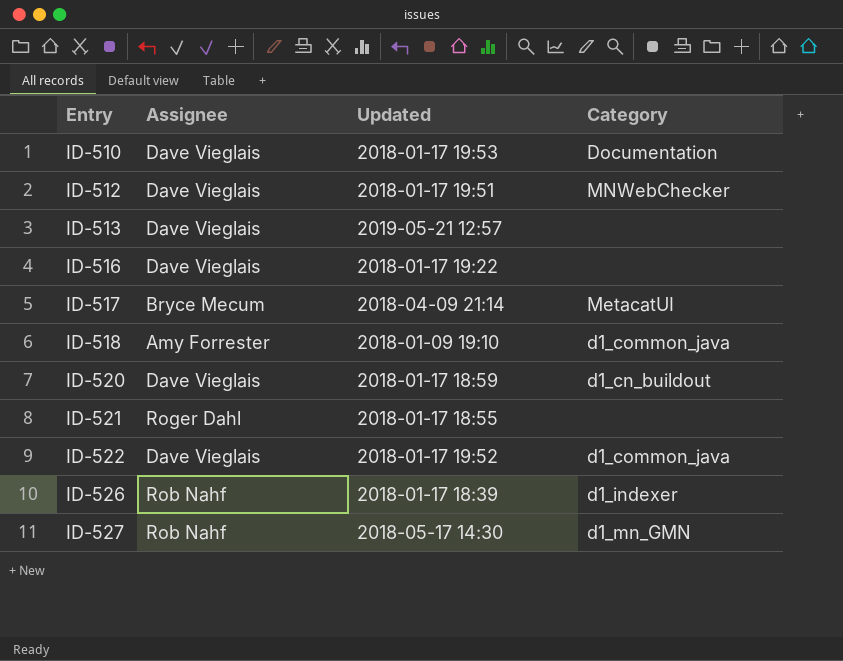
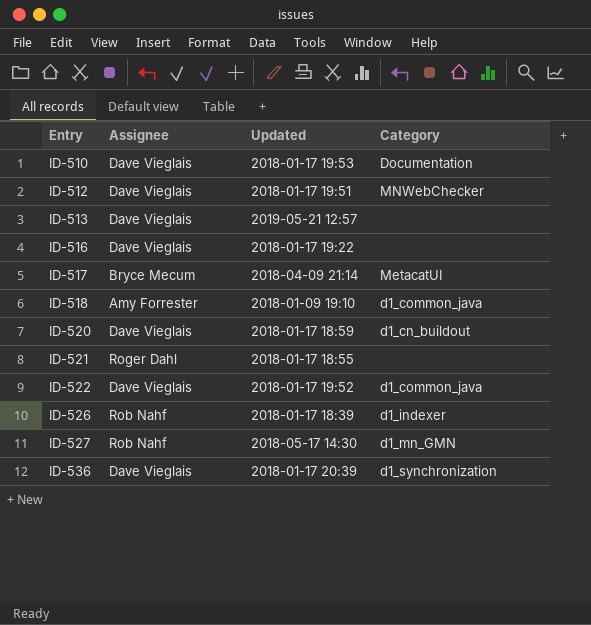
row ID-536: none -> Dave Vieglais | 2018-01-17 20:39 | d1_synchronization

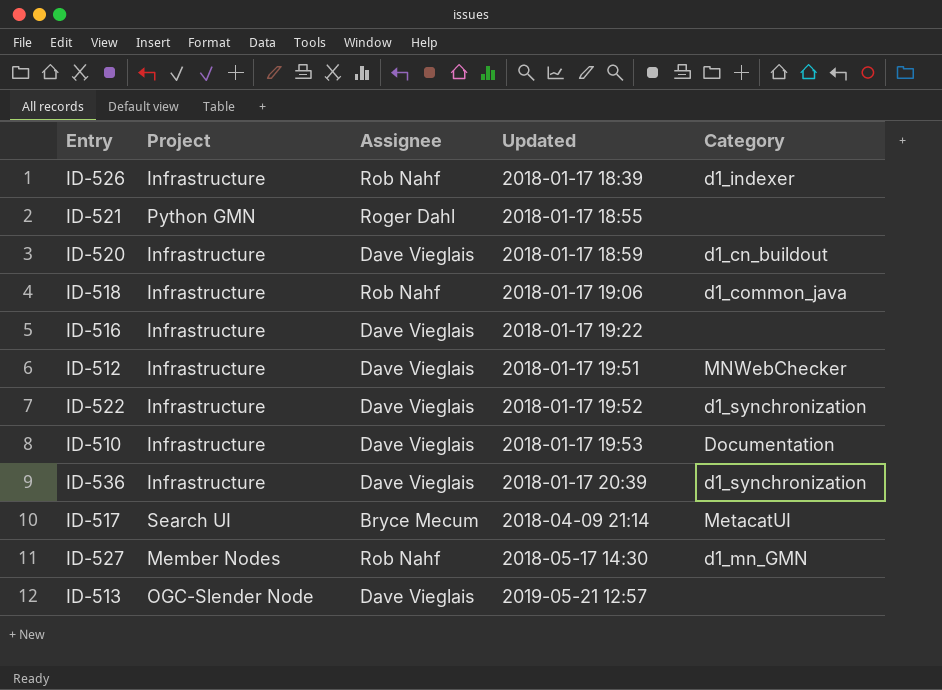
row order: Entry ascending -> Updated ascending
column Project | position: none -> 2
ID-518 | Assignee: Amy Forrester -> Rob Nahf
ID-518 | Updated: 2018-01-09 19:10 -> 2018-01-17 19:06
ID-522 | Category: d1_common_java -> d1_synchronization

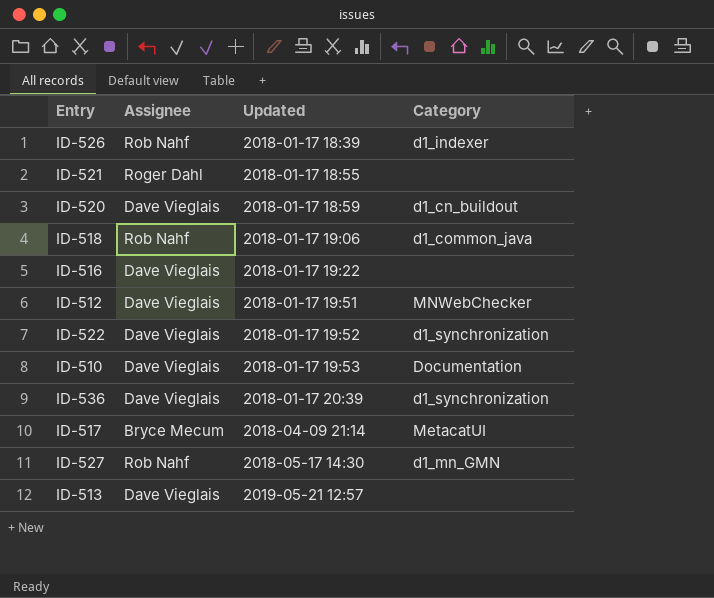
column Project | position: 2 -> none

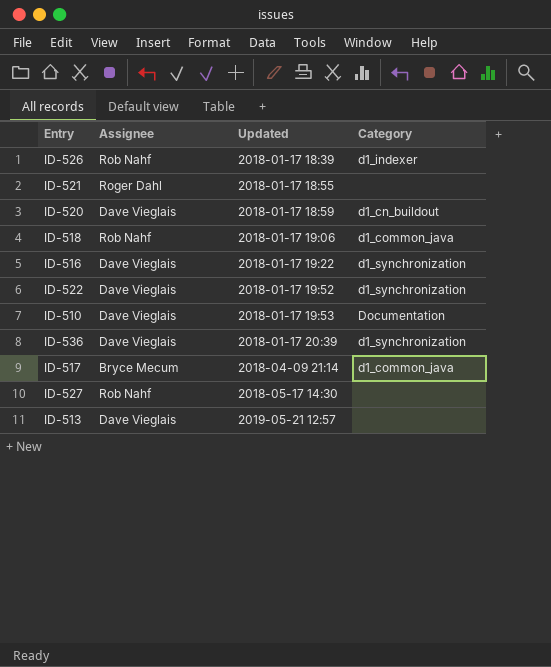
row ID-512: Dave Vieglais | 2018-01-17 19:51 | MNWebChecker -> none
ID-516 | Category: none -> d1_synchronization
ID-517 | Category: MetacatUI -> d1_common_java
ID-527 | Category: d1_mn_GMN -> none

